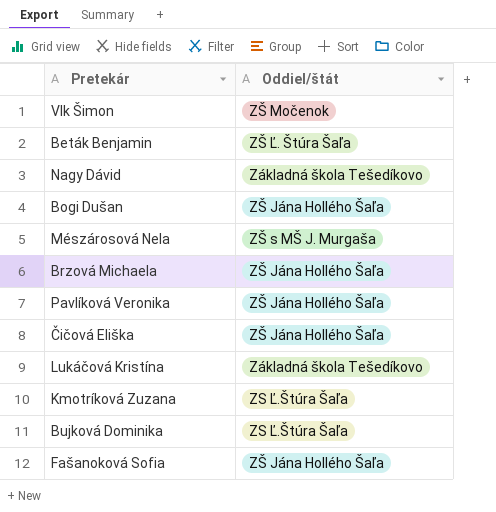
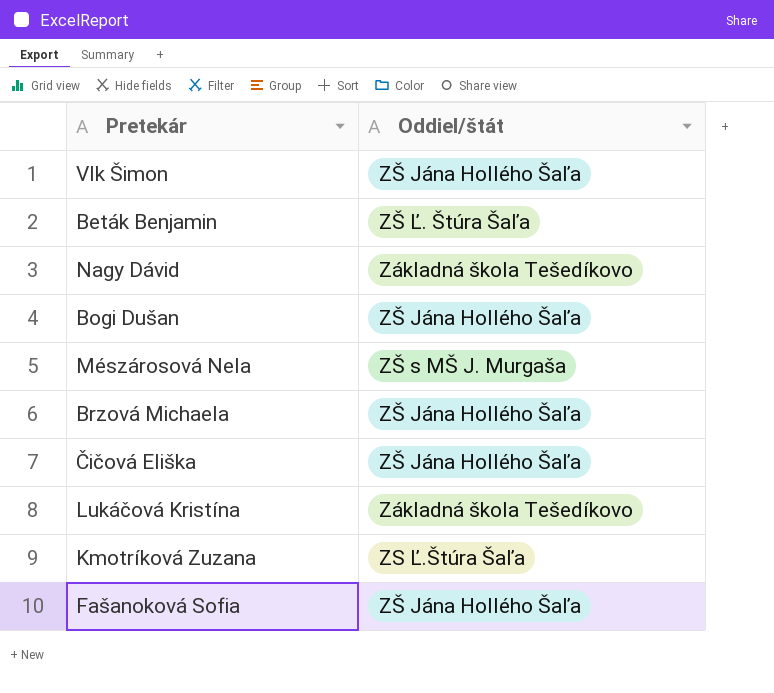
row Pavlíková Veronika: ZŠ Jána Hollého Šaľa -> none
row Bujková Dominika: ZS Ľ.Štúra Šaľa -> none
Vlk Šimon | Oddiel/štát: ZŠ Močenok -> ZŠ Jána Hollého Šaľa

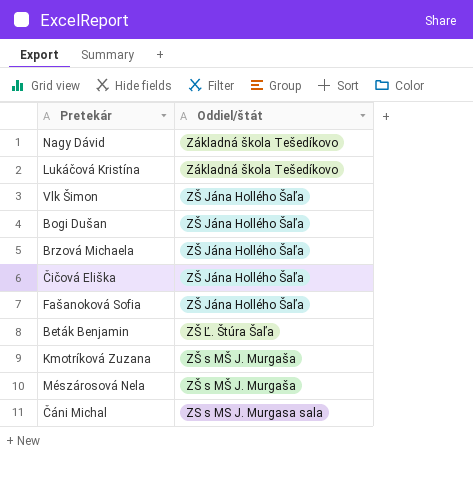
row order: none -> Oddiel/štát ascending
Kmotríková Zuzana | Oddiel/štát: ZS Ľ.Štúra Šaľa -> ZŠ s MŠ J. Murgaša
row Čáni Michal: none -> ZS s MS J. Murgasa sala

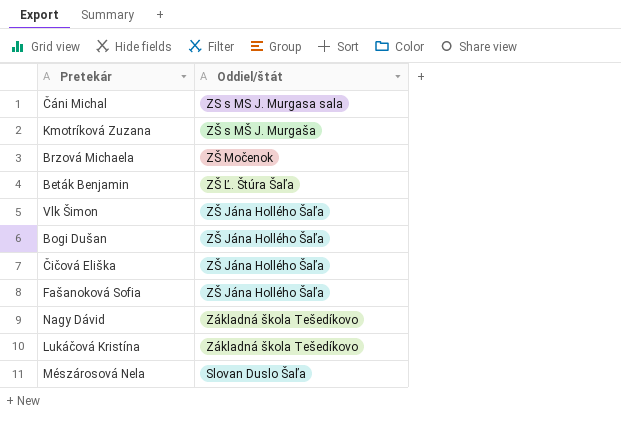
row order: Oddiel/štát ascending -> Oddiel/štát descending
Brzová Michaela | Oddiel/štát: ZŠ Jána Hollého Šaľa -> ZŠ Močenok
Mészárosová Nela | Oddiel/štát: ZŠ s MŠ J. Murgaša -> Slovan Duslo Šaľa

